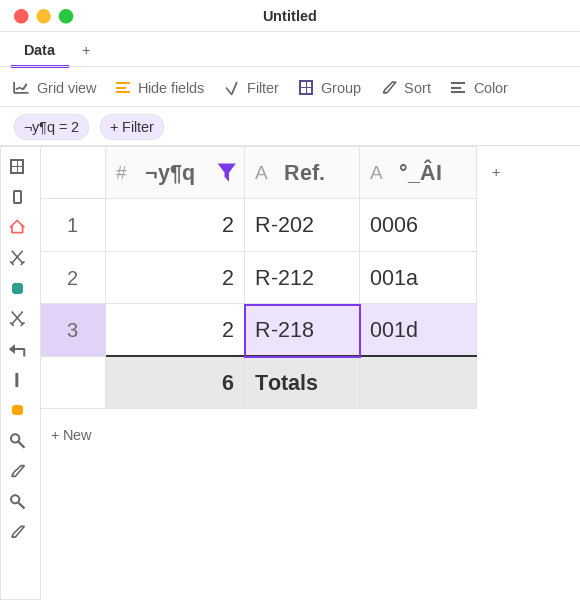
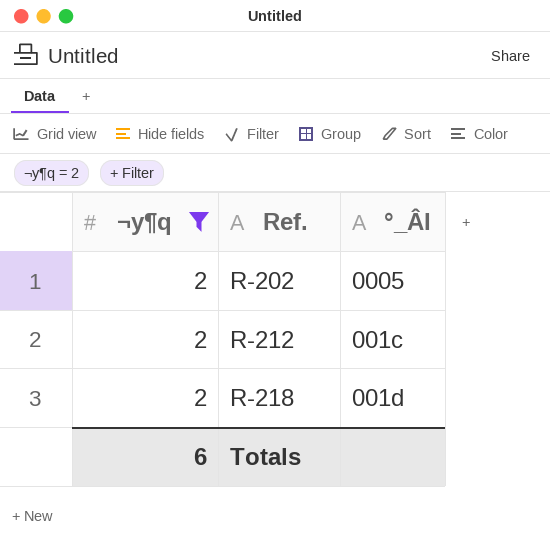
R-202 | °_ÂI: 0006 -> 0005
R-212 | °_ÂI: 001a -> 001c

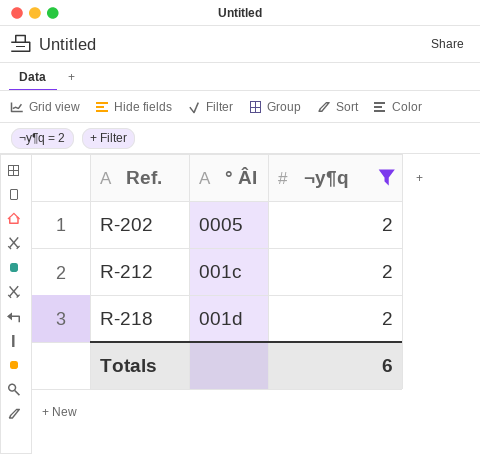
column name: °_ÂI -> ° ÂI
column ¬y¶q | position: 1 -> 3

